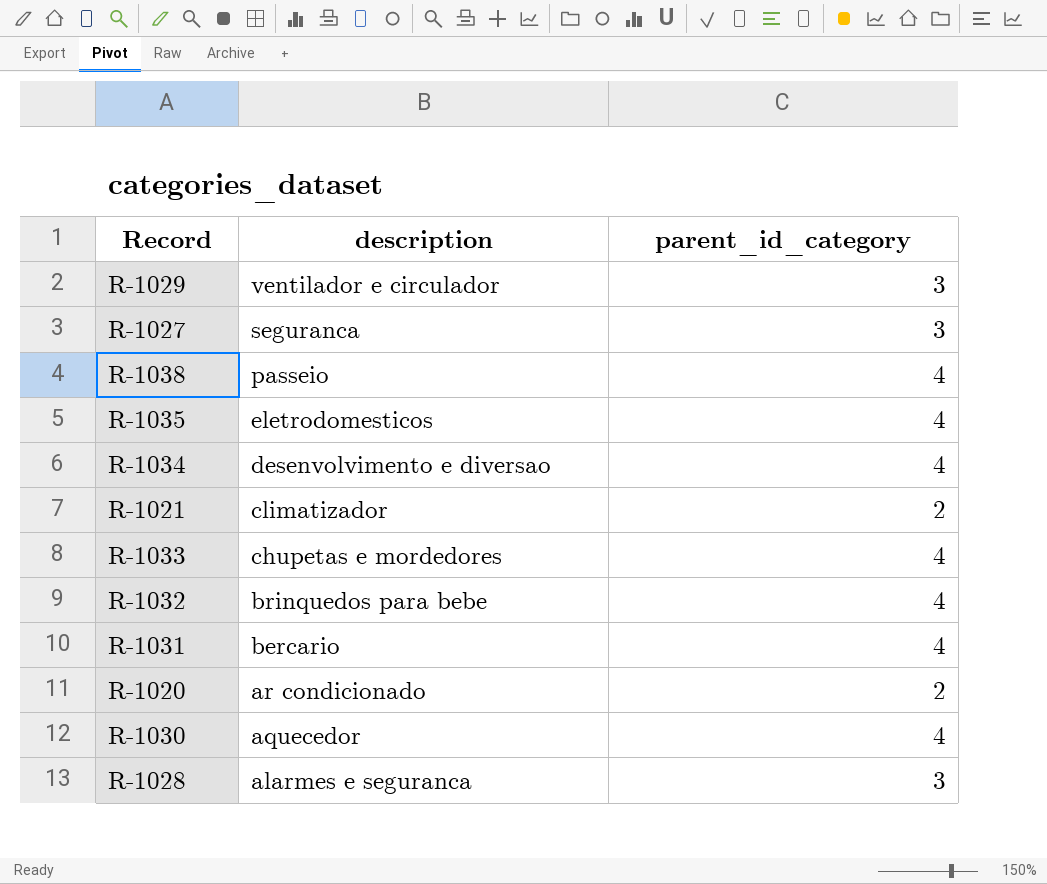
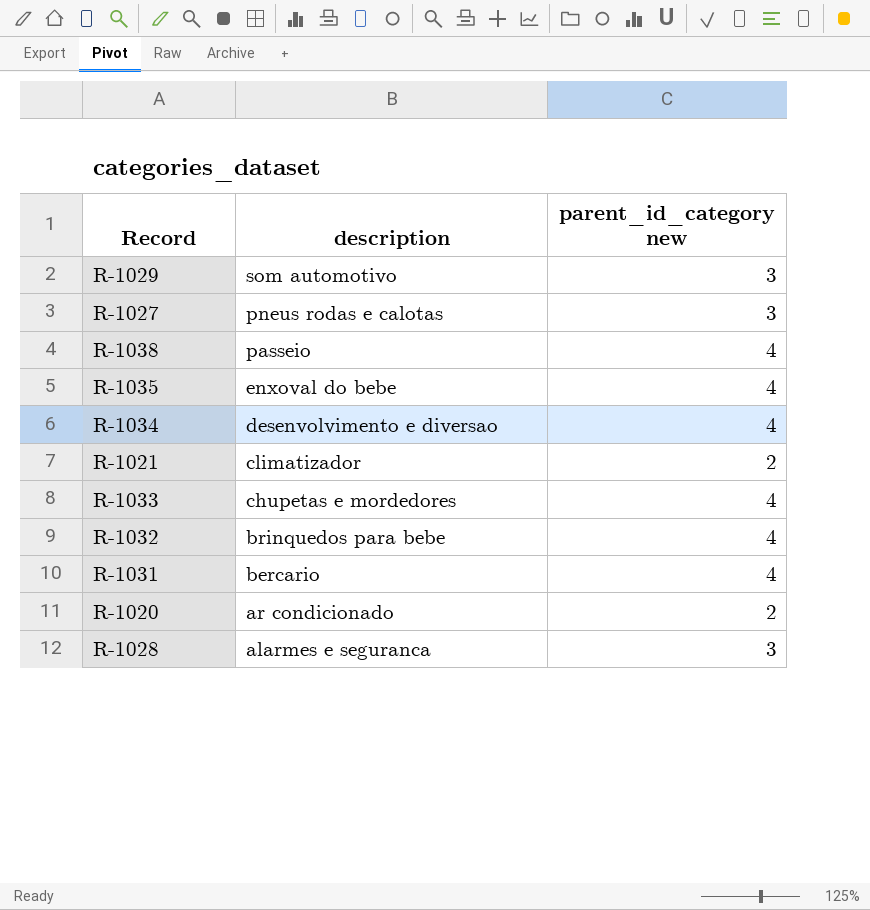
column name: parent_id_category -> parent_id_category new
row R-1030: aquecedor | 4 -> none
R-1029 | description: ventilador e circulador -> som automotivo
R-1027 | description: seguranca -> pneus rodas e calotas
R-1035 | description: eletrodomesticos -> enxoval do bebe

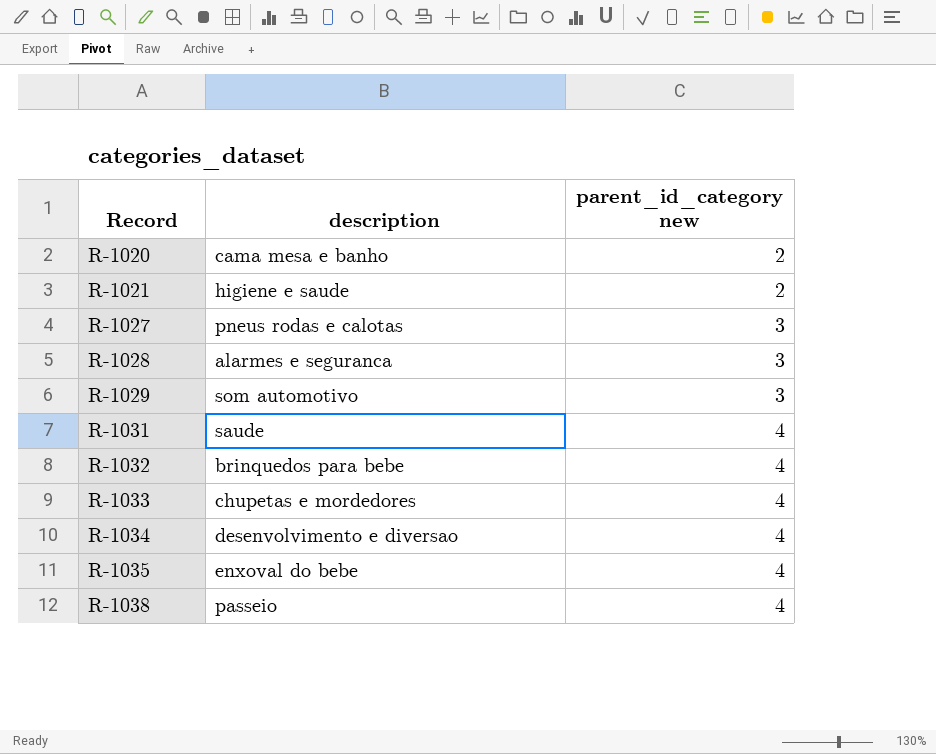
row order: description descending -> Record ascending
R-1020 | description: ar condicionado -> cama mesa e banho
R-1021 | description: climatizador -> higiene e saude
R-1031 | description: bercario -> saude

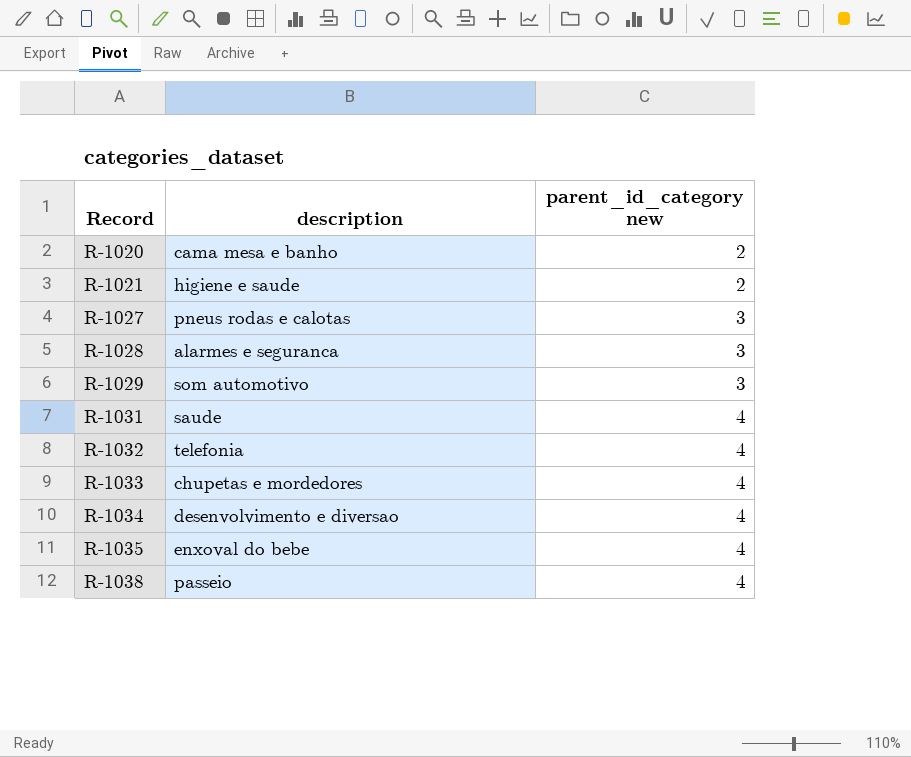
R-1032 | description: brinquedos para bebe -> telefonia

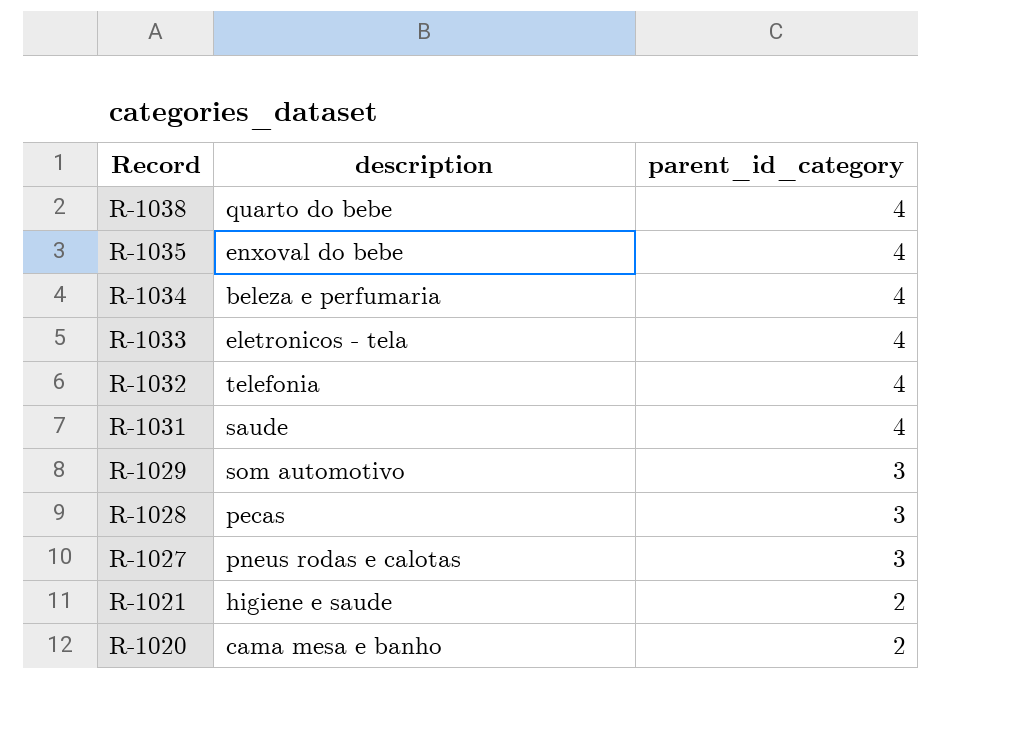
row order: Record ascending -> Record descending
column name: parent_id_category new -> parent_id_category
R-1038 | description: passeio -> quarto do bebe
R-1034 | description: desenvolvimento e diversao -> beleza e perfumaria
R-1033 | description: chupetas e mordedores -> eletronicos - tela
R-1028 | description: alarmes e seguranca -> pecas

